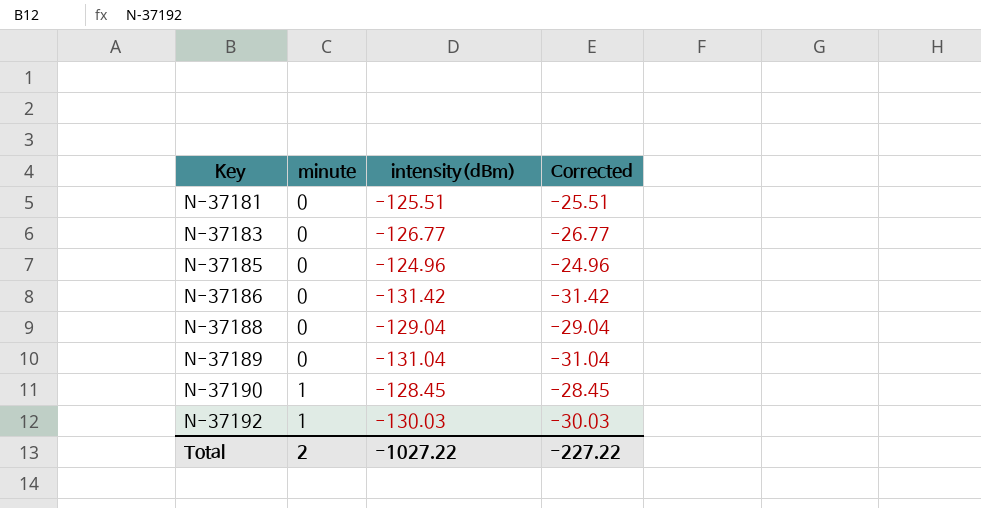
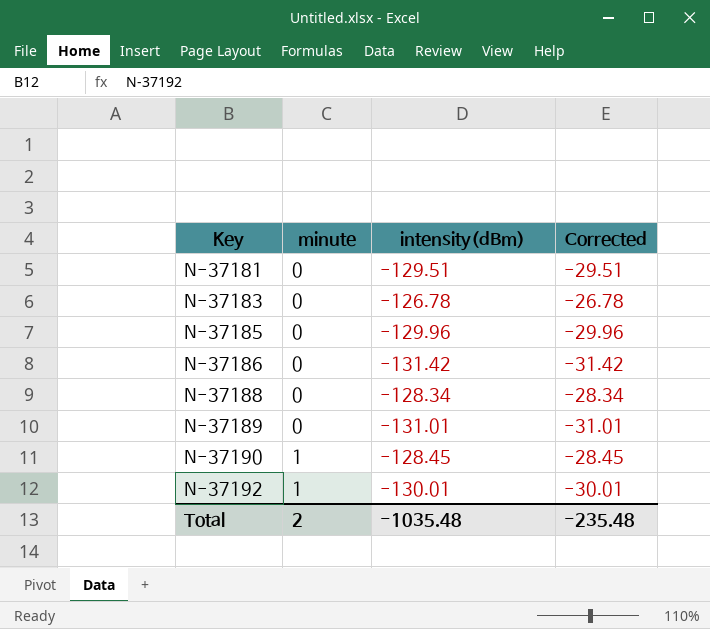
N-37181 | intensity(dBm): -125.51 -> -129.51
N-37181 | Corrected: -25.51 -> -29.51
N-37183 | intensity(dBm): -126.77 -> -126.78
N-37183 | Corrected: -26.77 -> -26.78
N-37185 | intensity(dBm): -124.96 -> -129.96
N-37185 | Corrected: -24.96 -> -29.96
N-37188 | intensity(dBm): -129.04 -> -128.34
N-37188 | Corrected: -29.04 -> -28.34
N-37189 | intensity(dBm): -131.04 -> -131.01
N-37189 | Corrected: -31.04 -> -31.01
N-37192 | intensity(dBm): -130.03 -> -130.01
N-37192 | Corrected: -30.03 -> -30.01
Total | intensity(dBm): -1027.22 -> -1035.48
Total | Corrected: -227.22 -> -235.48

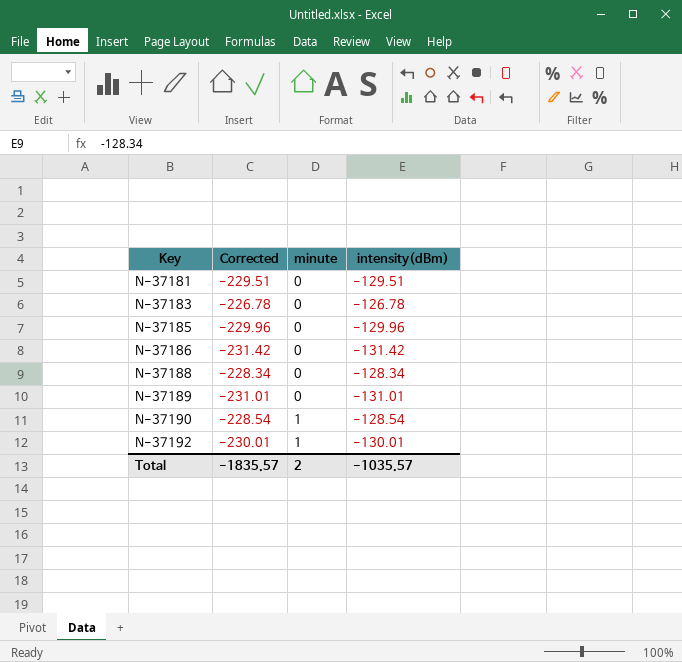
column Corrected | formula: [intensity(dBm)] + 100 -> [intensity(dBm)] - 100
column Corrected | position: 4 -> 2
N-37190 | intensity(dBm): -128.45 -> -128.54
Total | Corrected: -235.48 -> -1835.57
Total | intensity(dBm): -1035.48 -> -1035.57

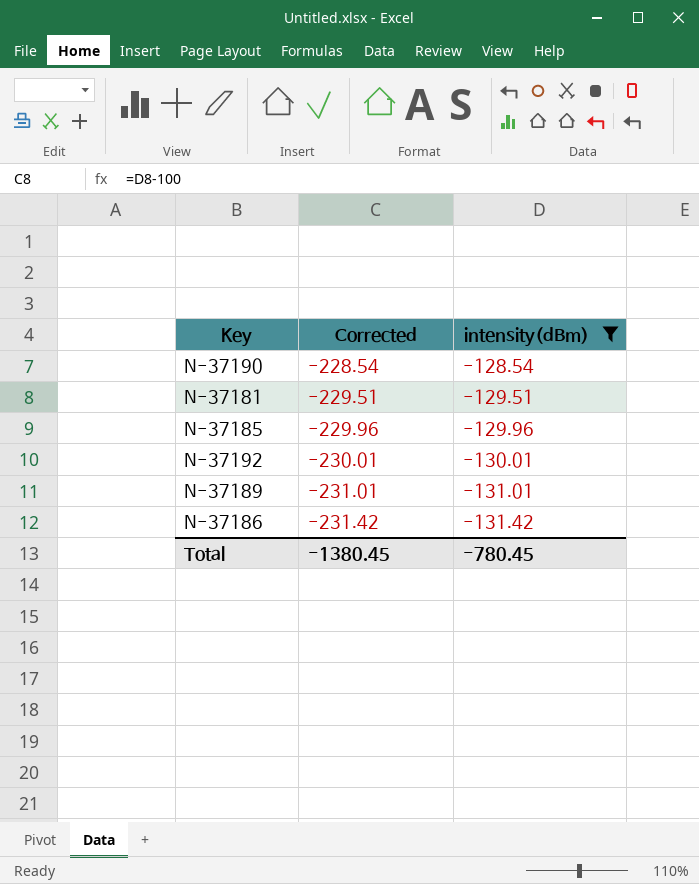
filter: none -> intensity(dBm) <= -128.54
row order: Key ascending -> Corrected descending
column minute | position: 3 -> none
Total | Corrected: -1835.57 -> -1380.45
Total | intensity(dBm): -1035.57 -> -780.45

